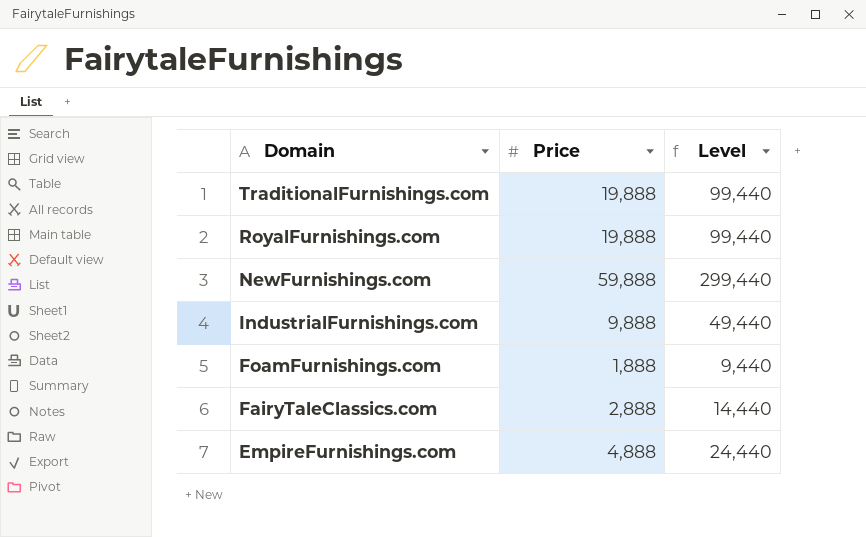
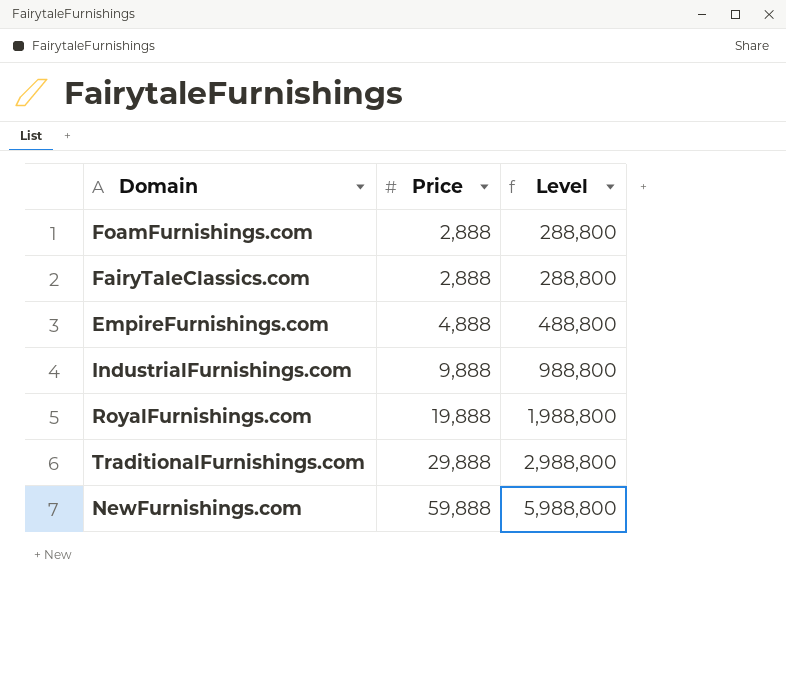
row order: Domain descending -> Price ascending
column Level | formula: [Price] * 5 -> [Price] * 100
FoamFurnishings.com | Price: 1,888 -> 2,888
TraditionalFurnishings.com | Price: 19,888 -> 29,888

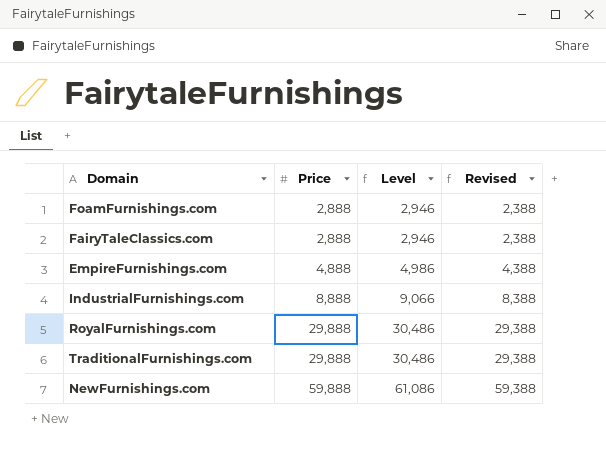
column Level | formula: [Price] * 100 -> [Price] * 1.02
column Revised | formula: none -> [Price] - 500
IndustrialFurnishings.com | Price: 9,888 -> 8,888
RoyalFurnishings.com | Price: 19,888 -> 29,888

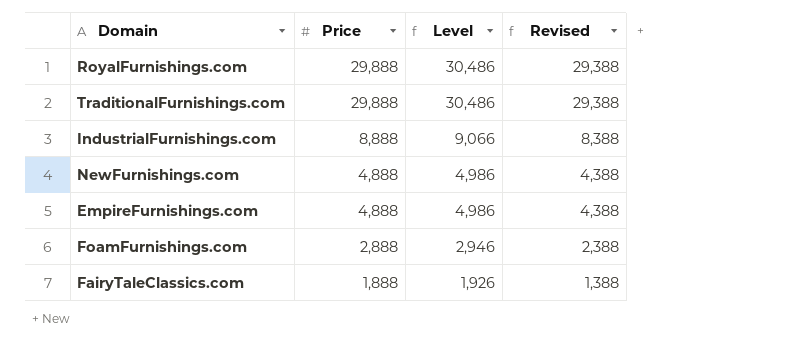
row order: Price ascending -> Price descending
NewFurnishings.com | Price: 59,888 -> 4,888
NewFurnishings.com | Level: 61,086 -> 4,986
NewFurnishings.com | Revised: 59,388 -> 4,388
FairyTaleClassics.com | Price: 2,888 -> 1,888
FairyTaleClassics.com | Level: 2,946 -> 1,926
FairyTaleClassics.com | Revised: 2,388 -> 1,388

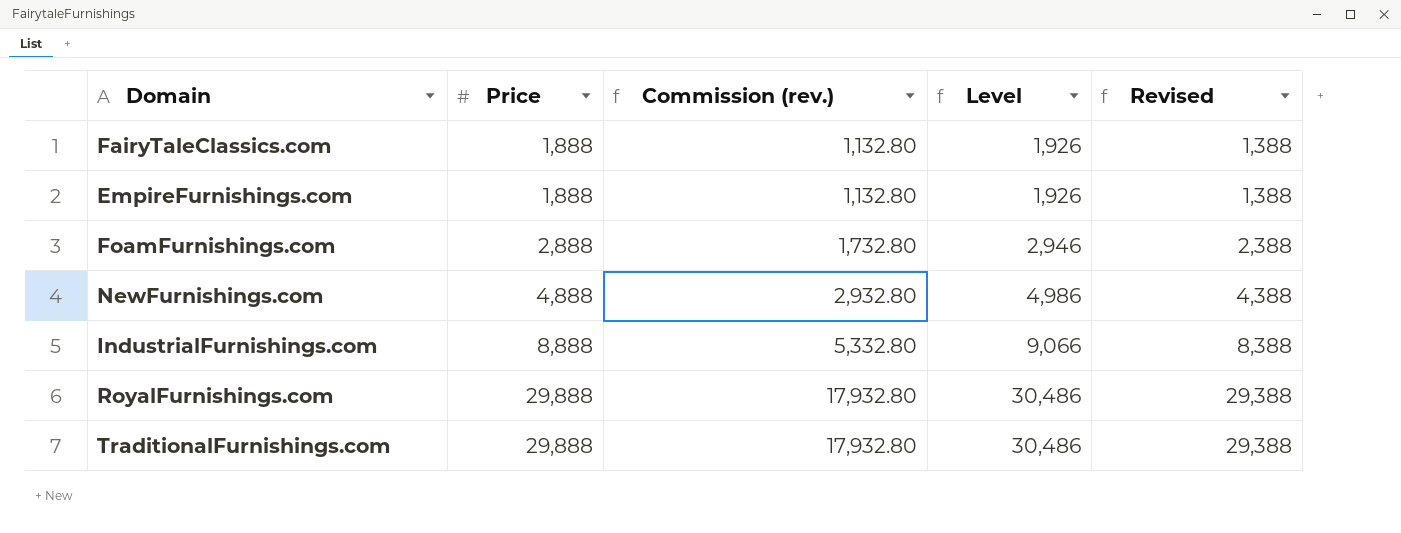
row order: Price descending -> Price ascending
column Commission (rev.) | formula: none -> [Price] * 0.6
EmpireFurnishings.com | Price: 4,888 -> 1,888
EmpireFurnishings.com | Level: 4,986 -> 1,926
EmpireFurnishings.com | Revised: 4,388 -> 1,388

